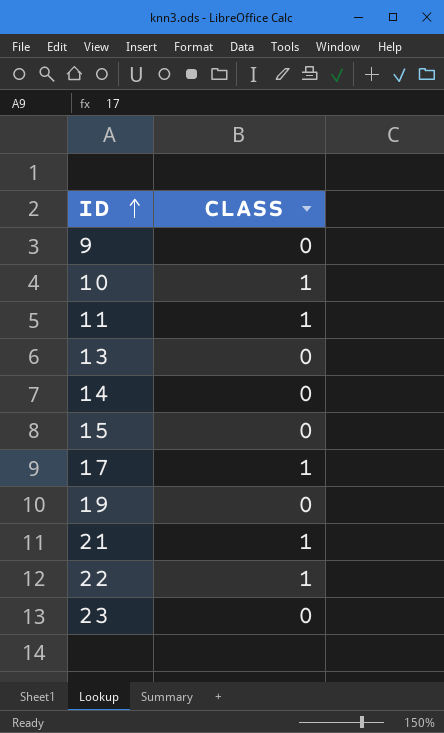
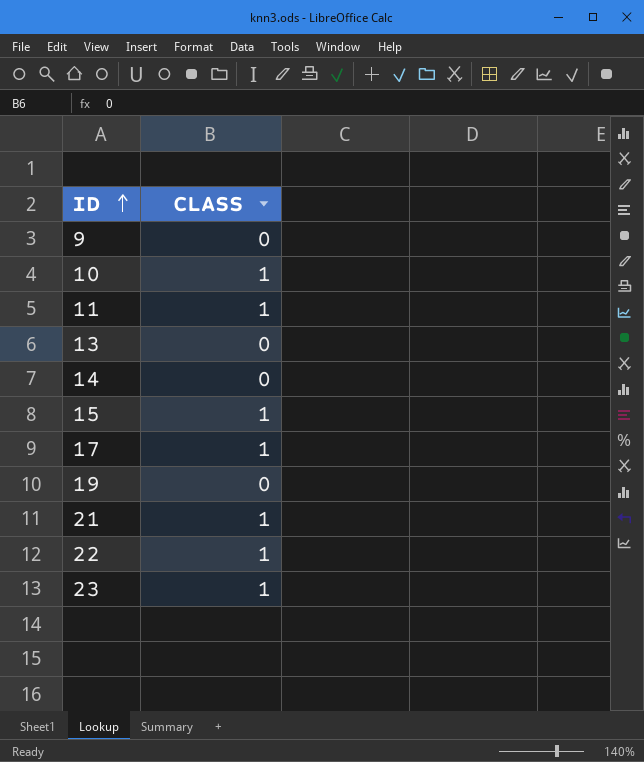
15 | CLASS: 0 -> 1
23 | CLASS: 0 -> 1

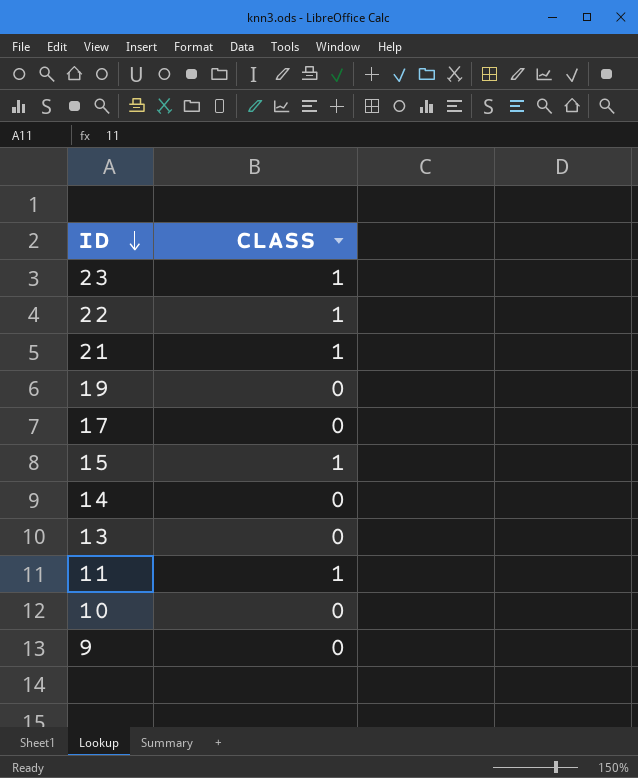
row order: ID ascending -> ID descending
17 | CLASS: 1 -> 0
10 | CLASS: 1 -> 0

